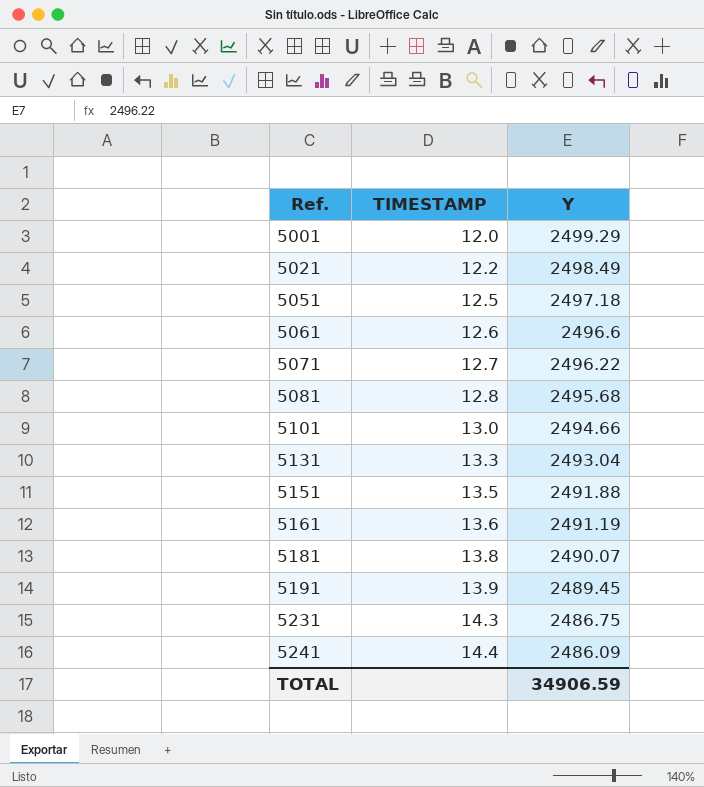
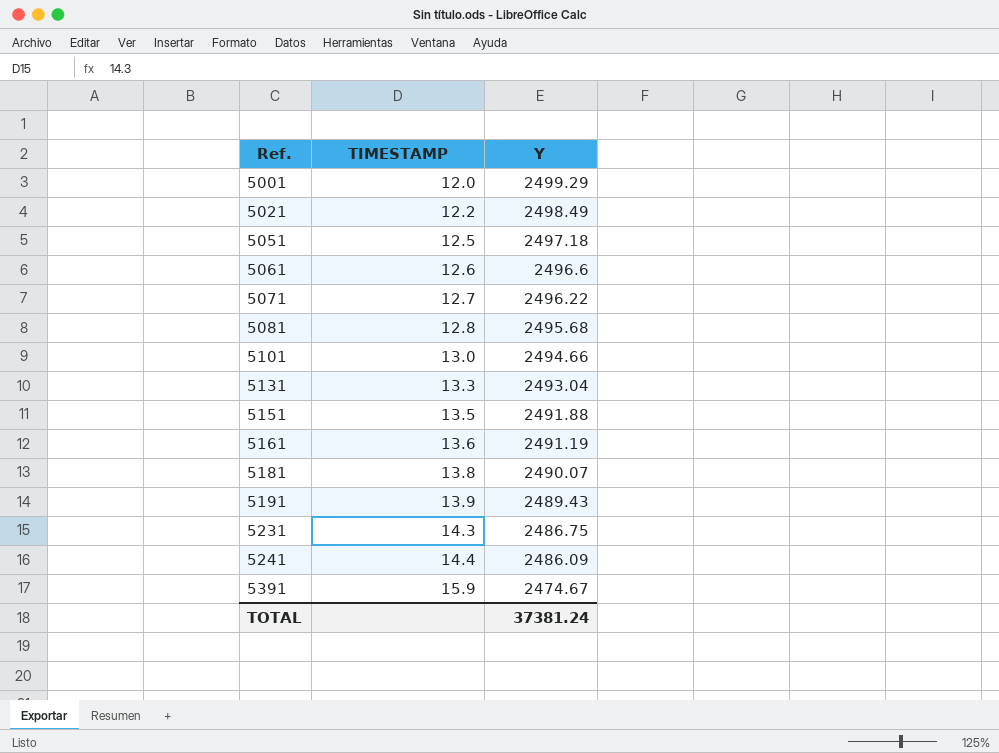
5191 | Y: 2489.45 -> 2489.43
row 5391: none -> 15.9 | 2474.67
TOTAL | Y: 34906.59 -> 37381.24

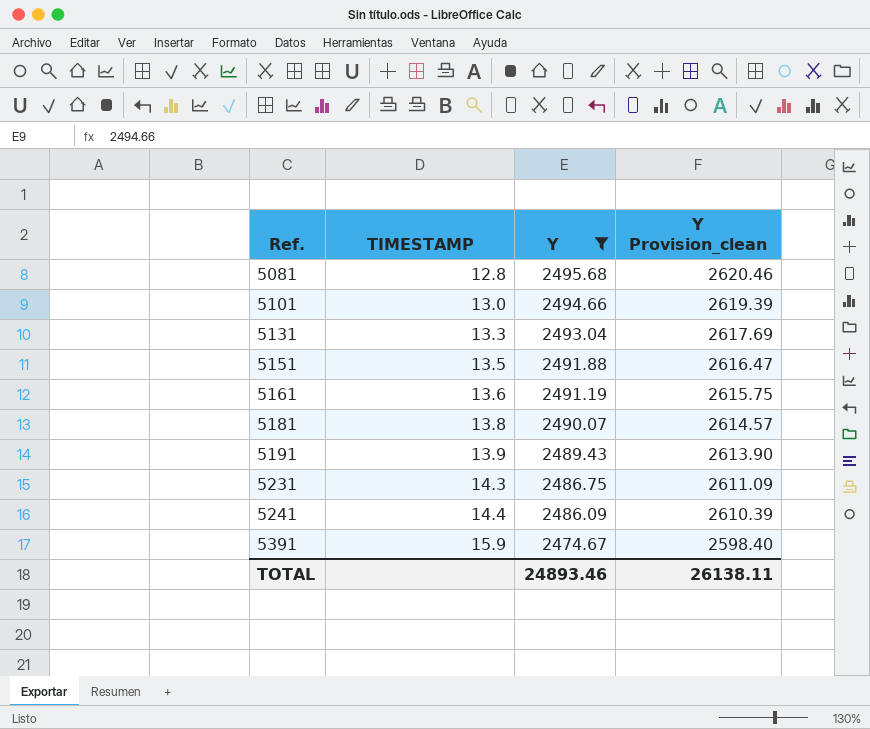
filter: none -> Y <= 2495.68
column Y Provision_clean | formula: none -> [Y] * 1.05
TOTAL | Y: 37381.24 -> 24893.46

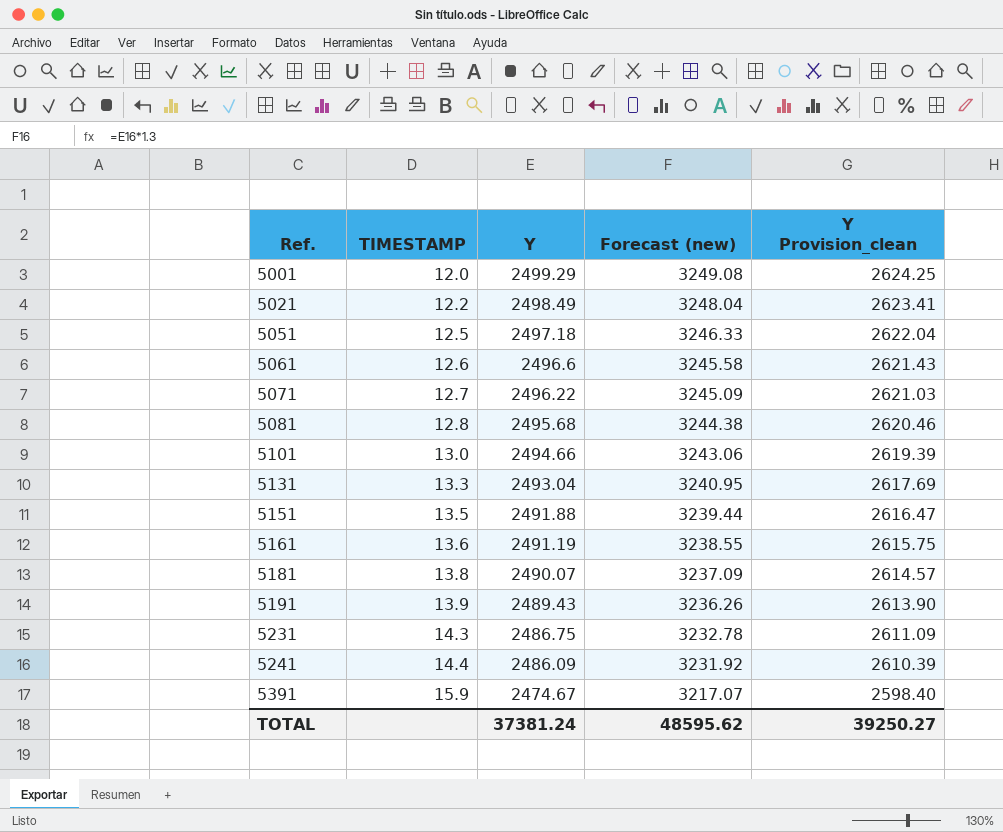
filter: Y <= 2495.68 -> none
column Forecast (new) | formula: none -> [Y] * 1.3
TOTAL | Y: 24893.46 -> 37381.24
TOTAL | Y Provision_clean: 26138.11 -> 39250.27

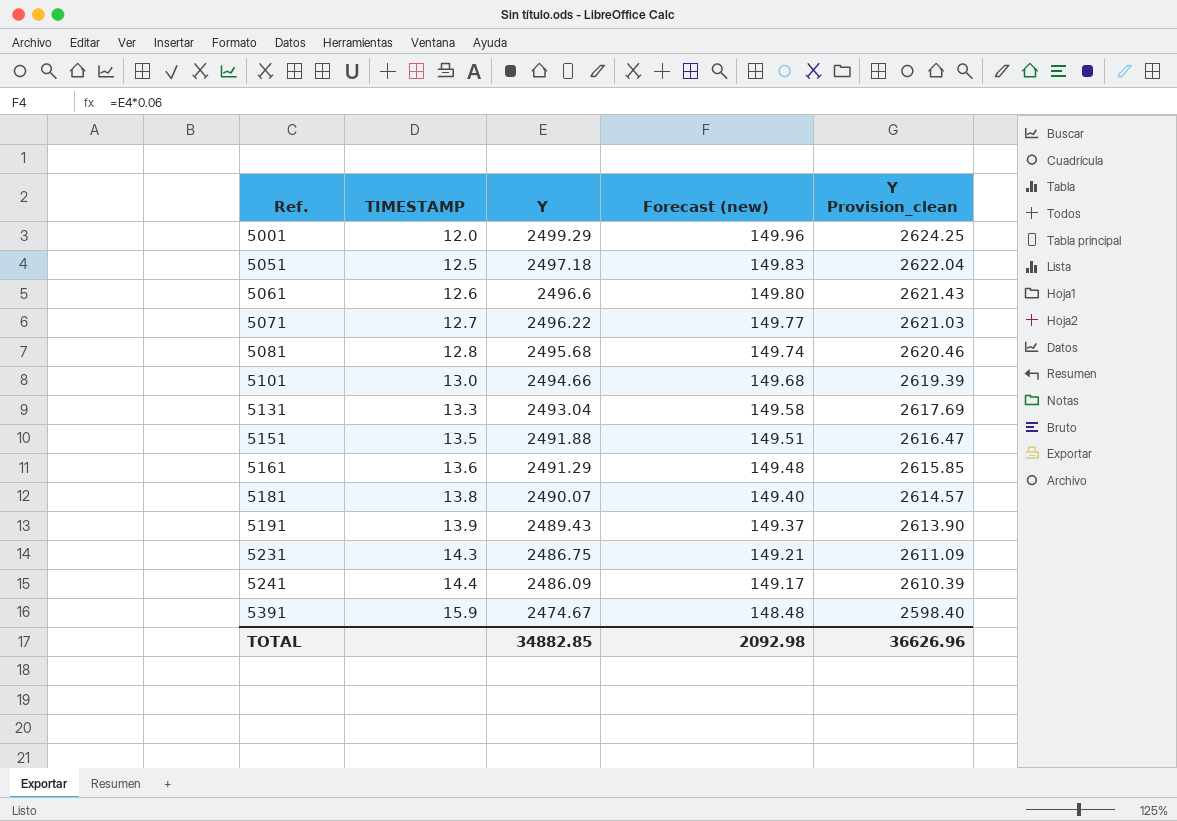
column Forecast (new) | formula: [Y] * 1.3 -> [Y] * 0.06
row 5021: 12.2 | 2498.49 | 3248.04 | 2623.41 -> none
5161 | Y: 2491.19 -> 2491.29
5161 | Y Provision_clean: 2615.75 -> 2615.85
TOTAL | Y: 37381.24 -> 34882.85
TOTAL | Forecast (new): 48595.62 -> 2092.98
TOTAL | Y Provision_clean: 39250.27 -> 36626.96

